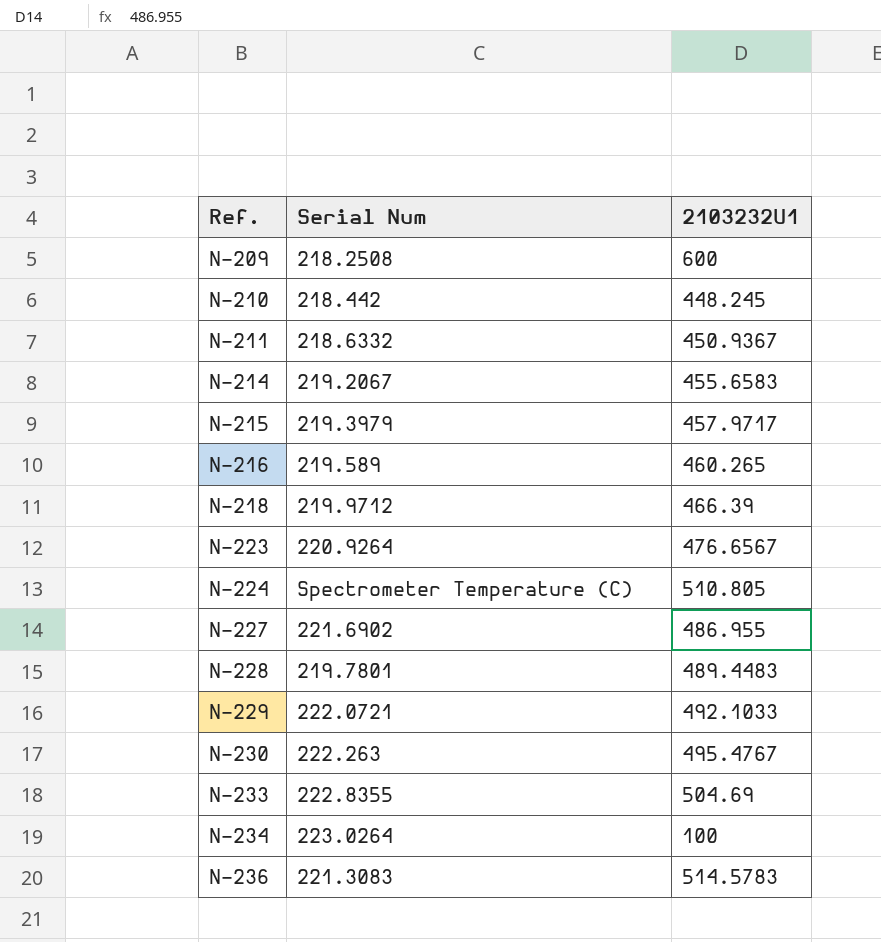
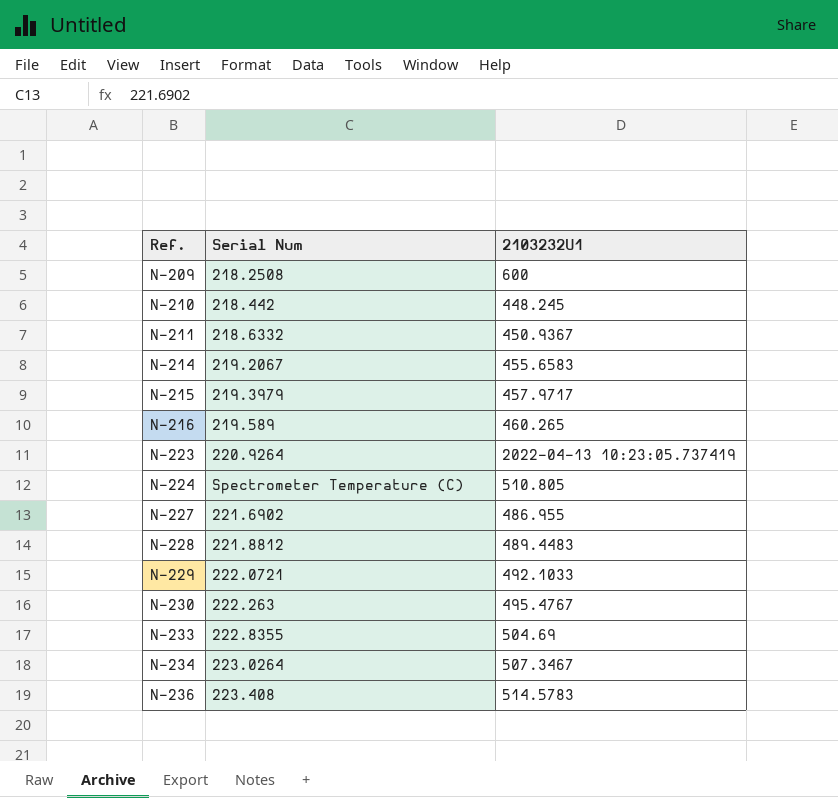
row N-218: 219.9712 | 466.39 -> none
N-223 | 2103232U1: 476.6567 -> 2022-04-13 10:23:05.737419
N-228 | Serial Num: 219.7801 -> 221.8812
N-234 | 2103232U1: 100 -> 507.3467
N-236 | Serial Num: 221.3083 -> 223.408

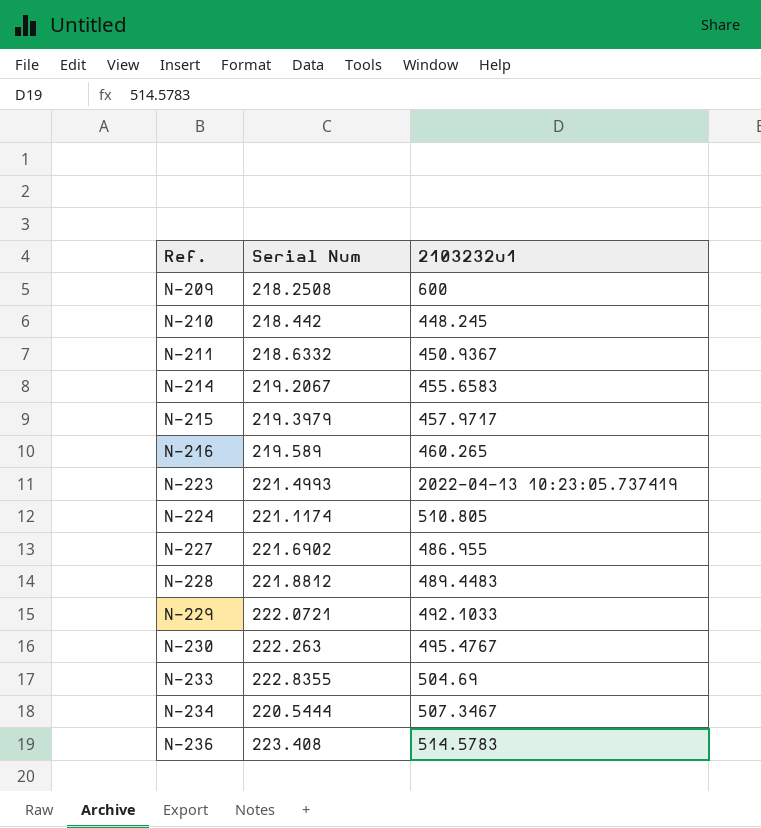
column name: 2103232U1 -> 2103232u1
N-223 | Serial Num: 220.9264 -> 221.4993
N-224 | Serial Num: Spectrometer Temperature (C) -> 221.1174
N-234 | Serial Num: 223.0264 -> 220.5444

